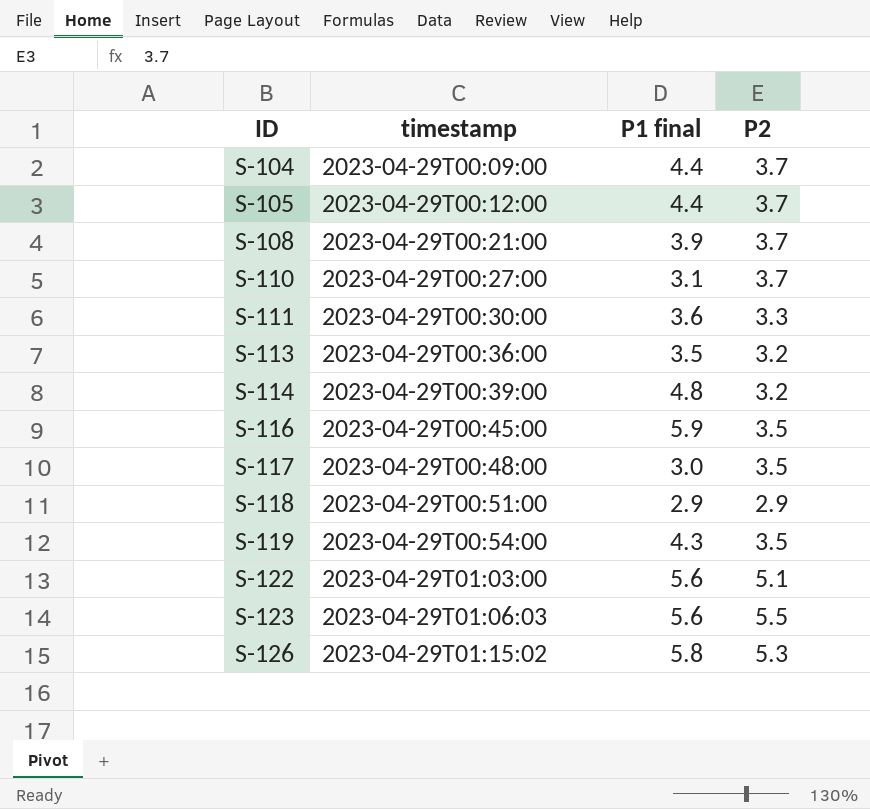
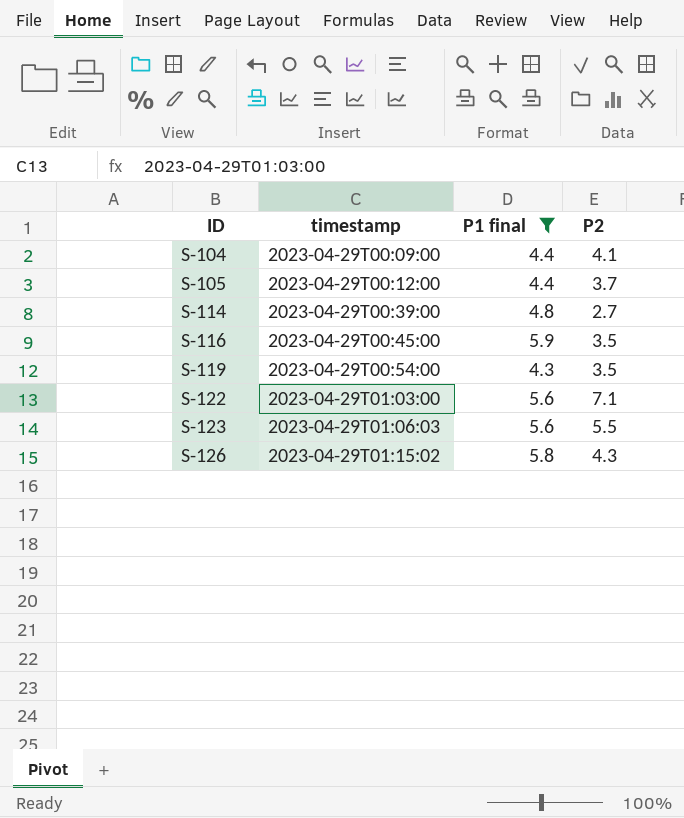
filter: none -> P1 final >= 4.3
S-104 | P2: 3.7 -> 4.1
S-114 | P2: 3.2 -> 2.7
S-122 | P2: 5.1 -> 7.1
S-126 | P2: 5.3 -> 4.3

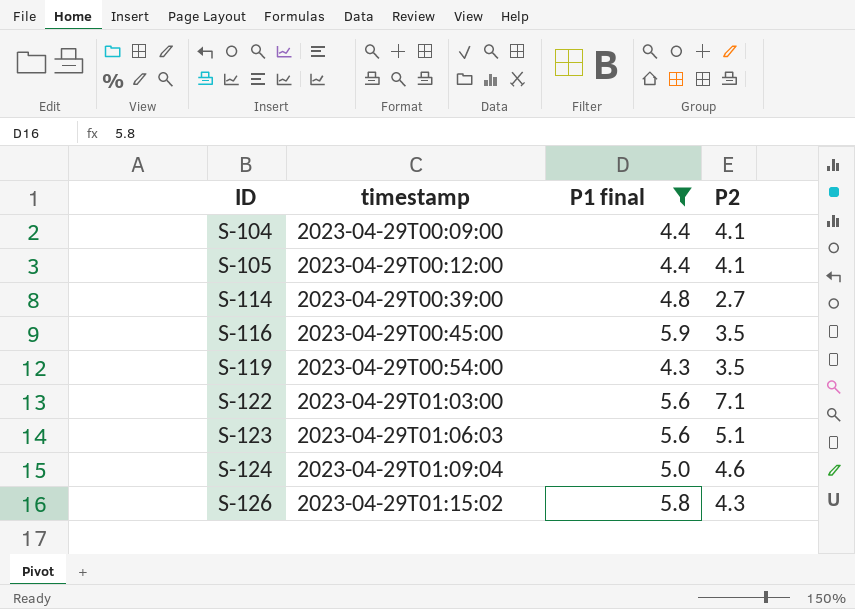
S-105 | P2: 3.7 -> 4.1
S-123 | P2: 5.5 -> 5.1
row S-124: none -> 2023-04-29T01:09:04 | 5.0 | 4.6

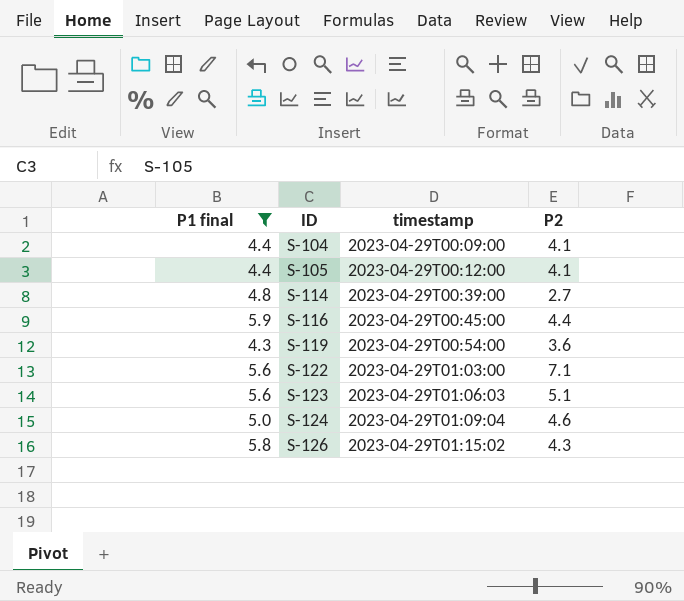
column P1 final | position: 3 -> 1
S-116 | P2: 3.5 -> 4.4
S-119 | P2: 3.5 -> 3.6

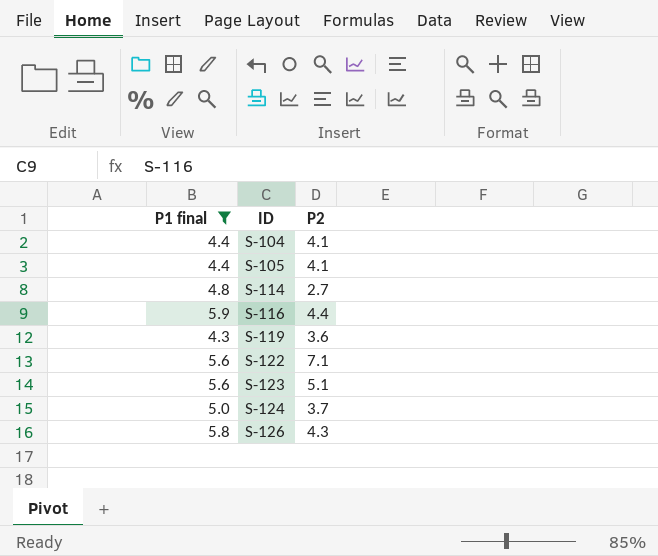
column timestamp | position: 3 -> none
S-124 | P2: 4.6 -> 3.7

